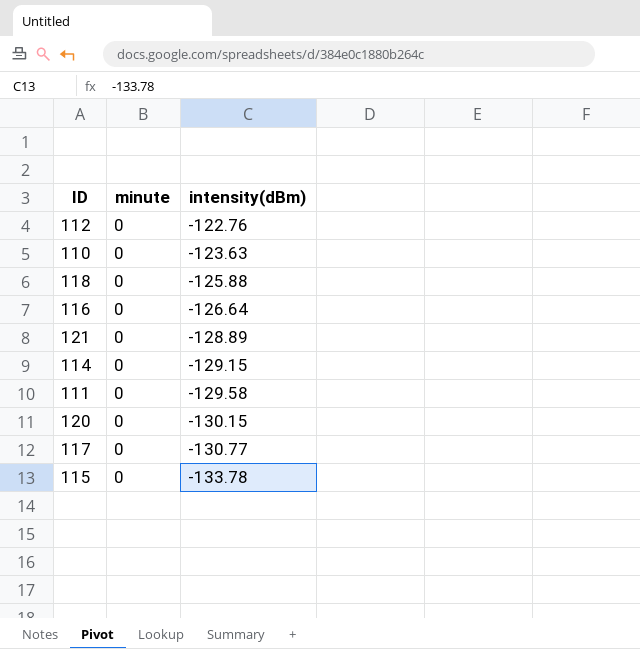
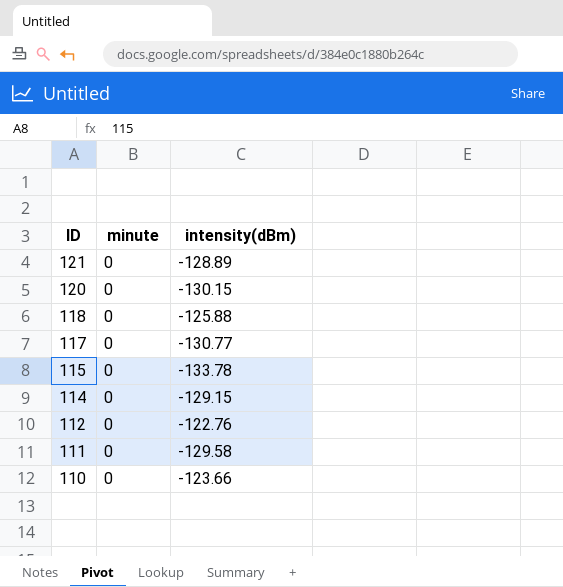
row order: intensity(dBm) descending -> ID descending
row 116: 0 | -126.64 -> none
110 | intensity(dBm): -123.63 -> -123.66

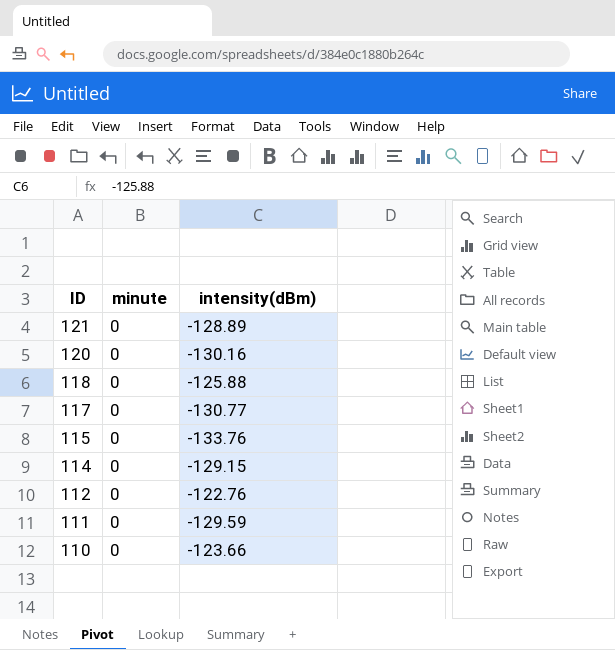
120 | intensity(dBm): -130.15 -> -130.16
115 | intensity(dBm): -133.78 -> -133.76
111 | intensity(dBm): -129.58 -> -129.59

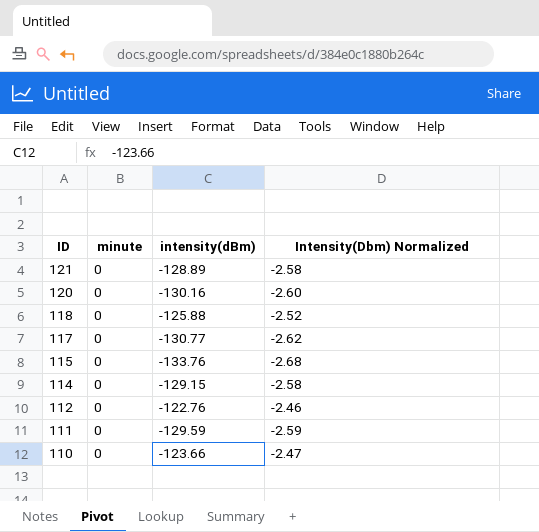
column Intensity(Dbm) Normalized | formula: none -> [intensity(dBm)] * 0.02

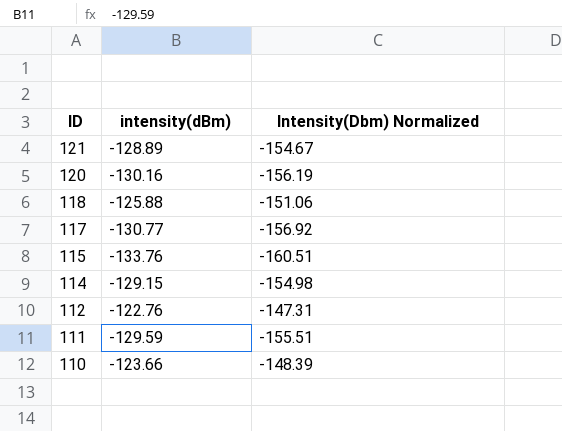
column minute | position: 2 -> none
column Intensity(Dbm) Normalized | formula: [intensity(dBm)] * 0.02 -> [intensity(dBm)] * 1.2

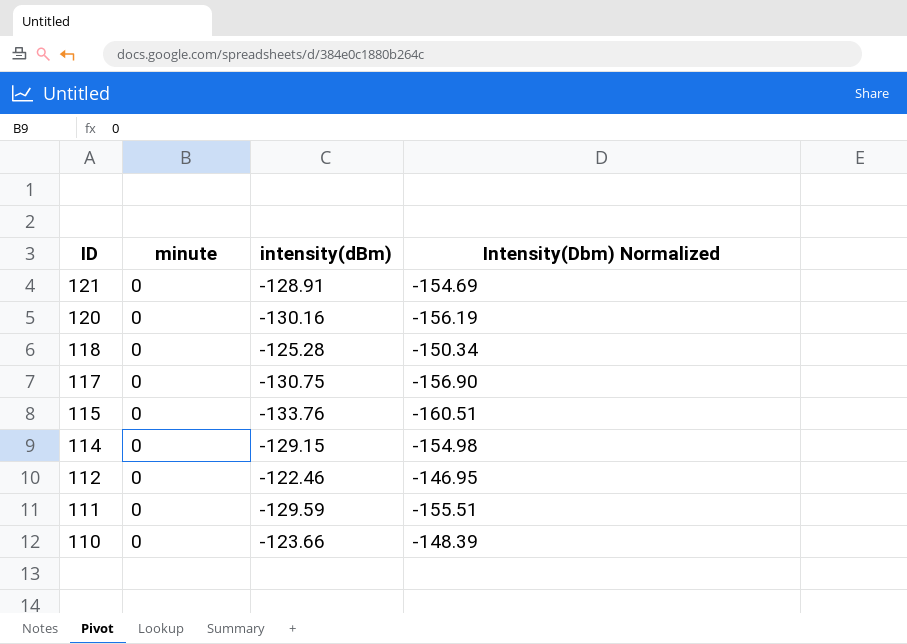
column minute | position: none -> 2
121 | intensity(dBm): -128.89 -> -128.91
121 | Intensity(Dbm) Normalized: -154.67 -> -154.69
118 | intensity(dBm): -125.88 -> -125.28
118 | Intensity(Dbm) Normalized: -151.06 -> -150.34
117 | intensity(dBm): -130.77 -> -130.75
117 | Intensity(Dbm) Normalized: -156.92 -> -156.90
112 | intensity(dBm): -122.76 -> -122.46
112 | Intensity(Dbm) Normalized: -147.31 -> -146.95

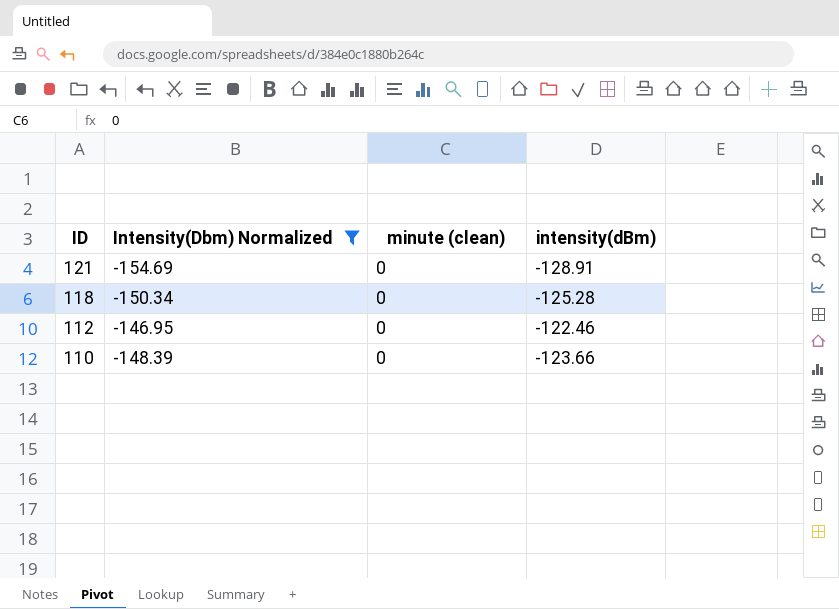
filter: none -> Intensity(Dbm) Normalized >= -154.69
column Intensity(Dbm) Normalized | position: 4 -> 2
column name: minute -> minute (clean)

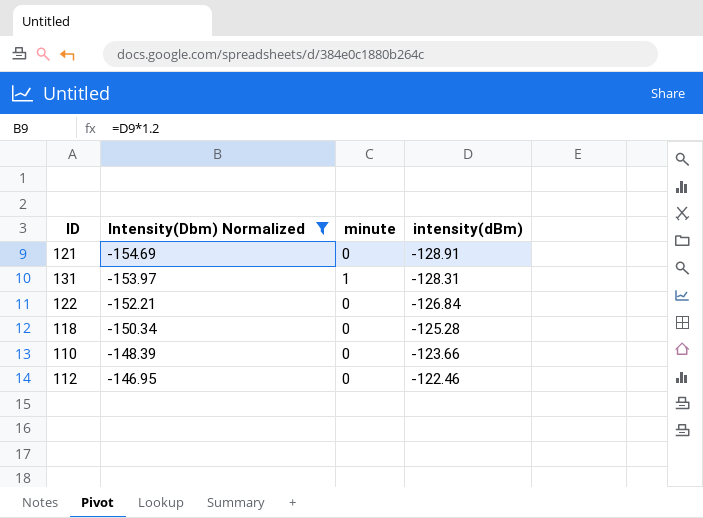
row order: ID descending -> Intensity(Dbm) Normalized ascending
column name: minute (clean) -> minute
row 131: none -> -153.97 | 1 | -128.31
row 122: none -> -152.21 | 0 | -126.84

